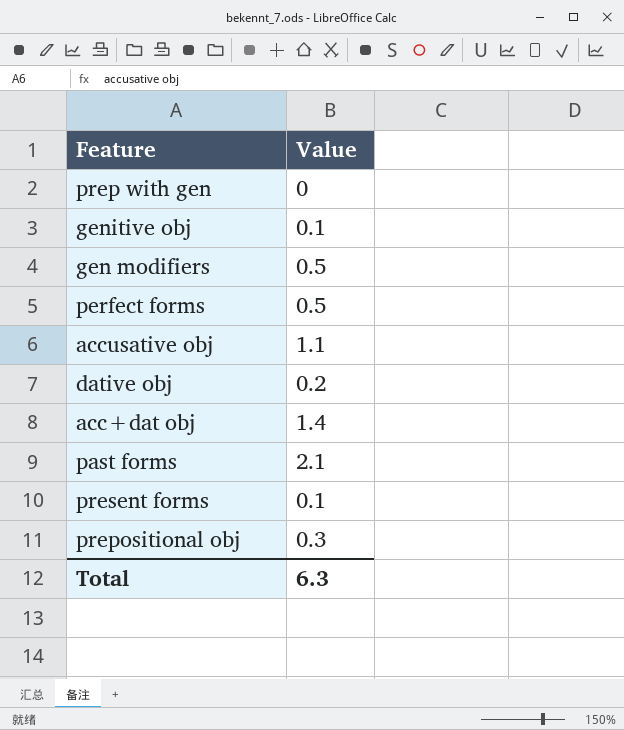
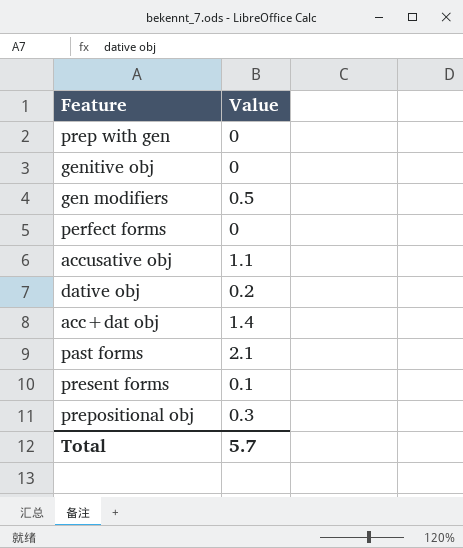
genitive obj | Value: 0.1 -> 0
perfect forms | Value: 0.5 -> 0
Total | Value: 6.3 -> 5.7

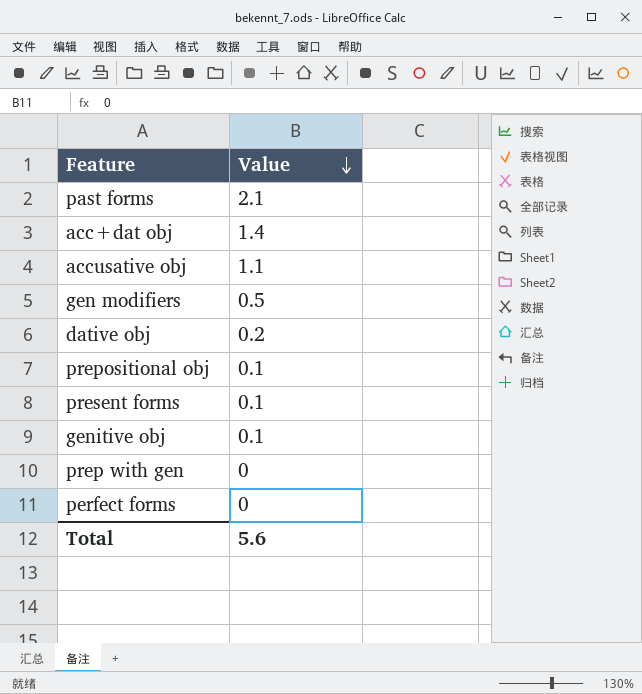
row order: none -> Value descending
prepositional obj | Value: 0.3 -> 0.1
genitive obj | Value: 0 -> 0.1
Total | Value: 5.7 -> 5.6

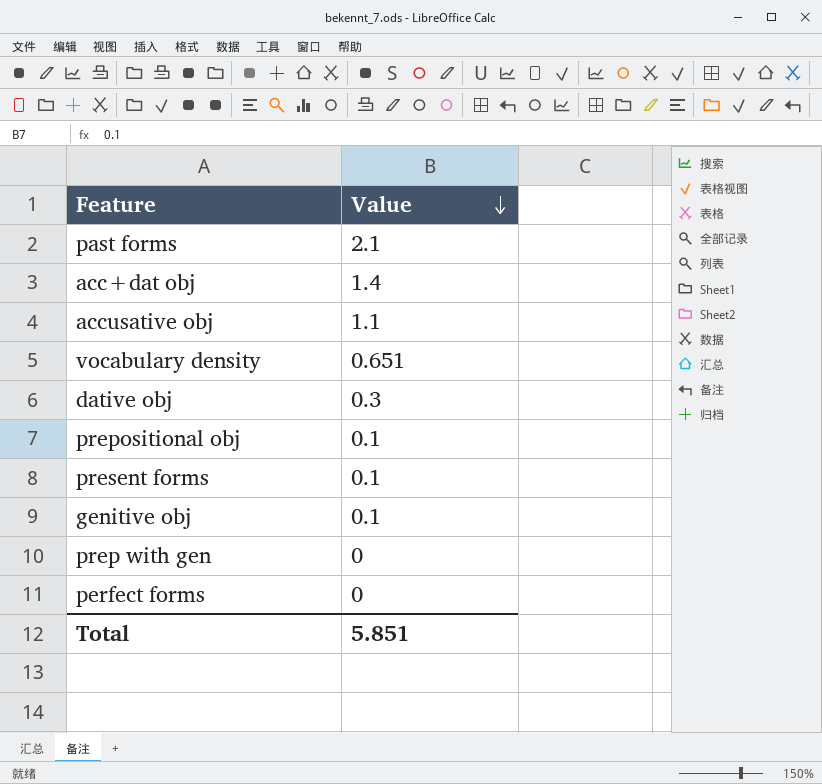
row gen modifiers: 0.5 -> none
row vocabulary density: none -> 0.651
dative obj | Value: 0.2 -> 0.3
Total | Value: 5.6 -> 5.851

